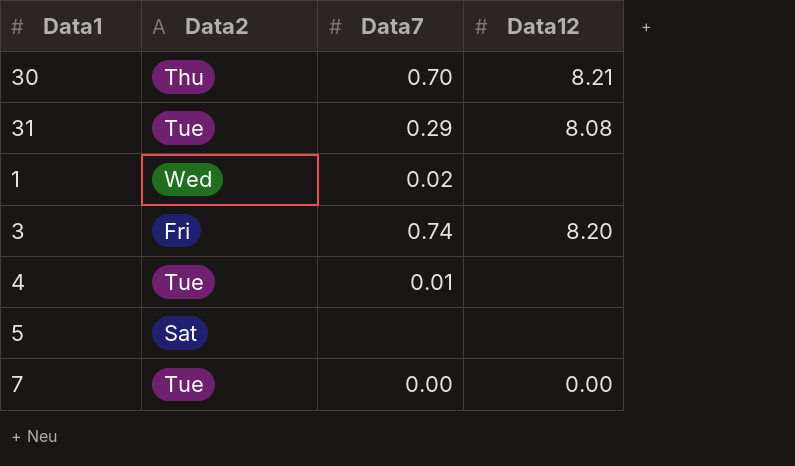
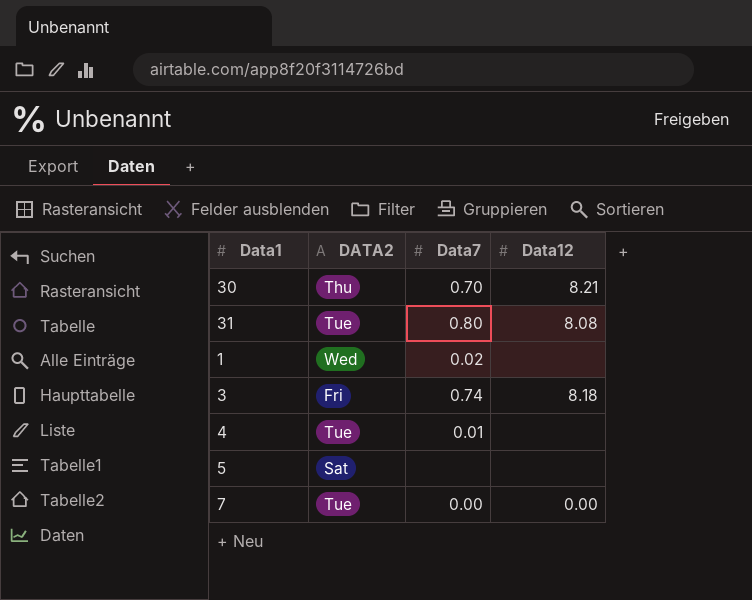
column name: Data2 -> DATA2
31 | Data7: 0.29 -> 0.80
3 | Data12: 8.20 -> 8.18

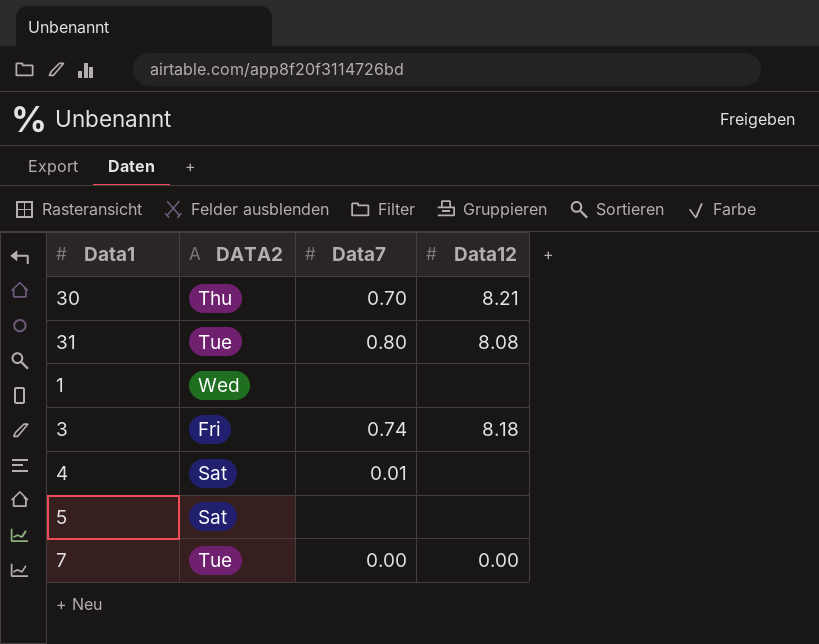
1 | Data7: 0.02 -> none
4 | DATA2: Tue -> Sat

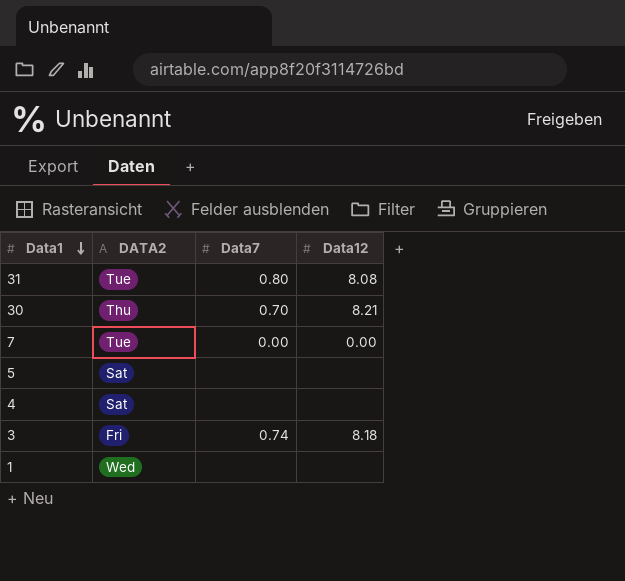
row order: none -> Data1 descending
4 | Data7: 0.01 -> none

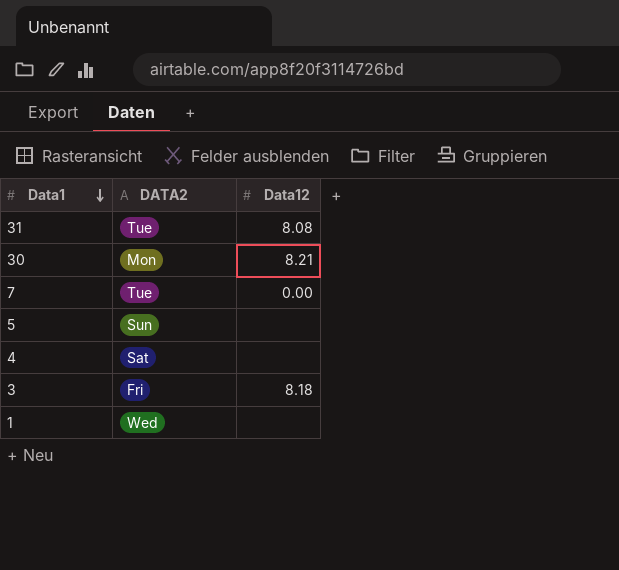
column Data7 | position: 3 -> none
30 | DATA2: Thu -> Mon
5 | DATA2: Sat -> Sun

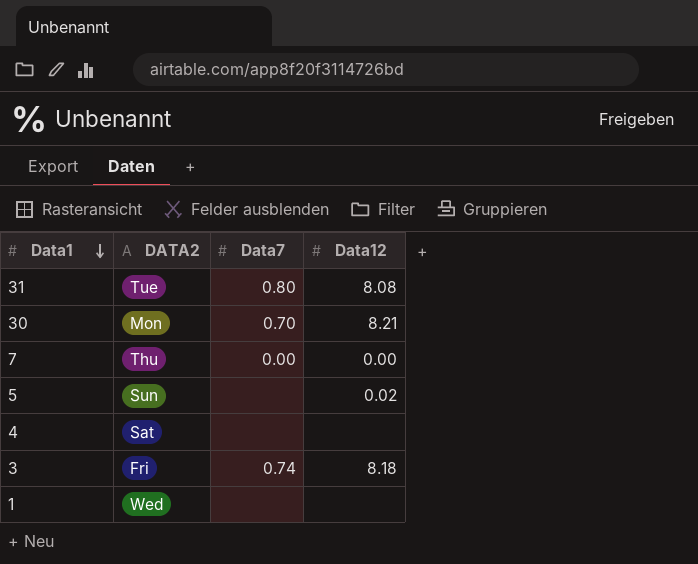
column Data7 | position: none -> 3
7 | DATA2: Tue -> Thu
5 | Data12: none -> 0.02

